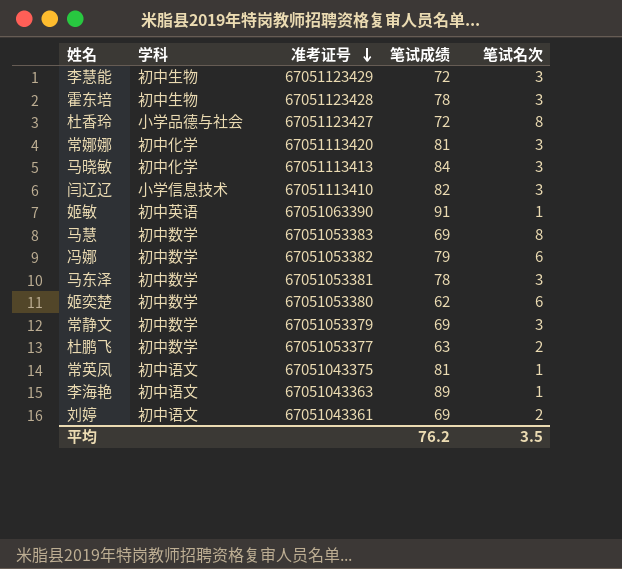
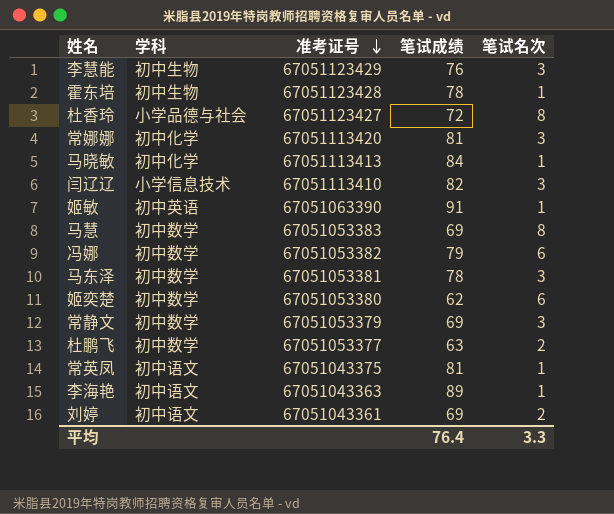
李慧能 | 笔试成绩: 72 -> 76
霍东培 | 笔试名次: 3 -> 1
马晓敏 | 笔试名次: 3 -> 1
平均 | 笔试成绩: 76.2 -> 76.4
平均 | 笔试名次: 3.5 -> 3.3

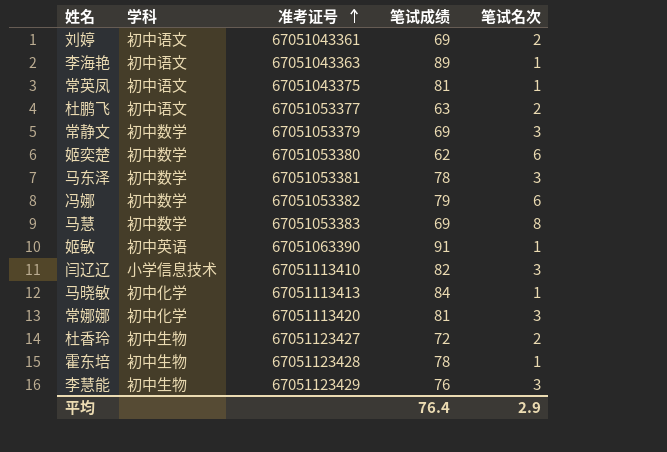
row order: 准考证号 descending -> 准考证号 ascending
杜鹏飞 | 学科: 初中数学 -> 初中语文
杜香玲 | 学科: 小学品德与社会 -> 初中生物
杜香玲 | 笔试名次: 8 -> 2
平均 | 笔试名次: 3.3 -> 2.9

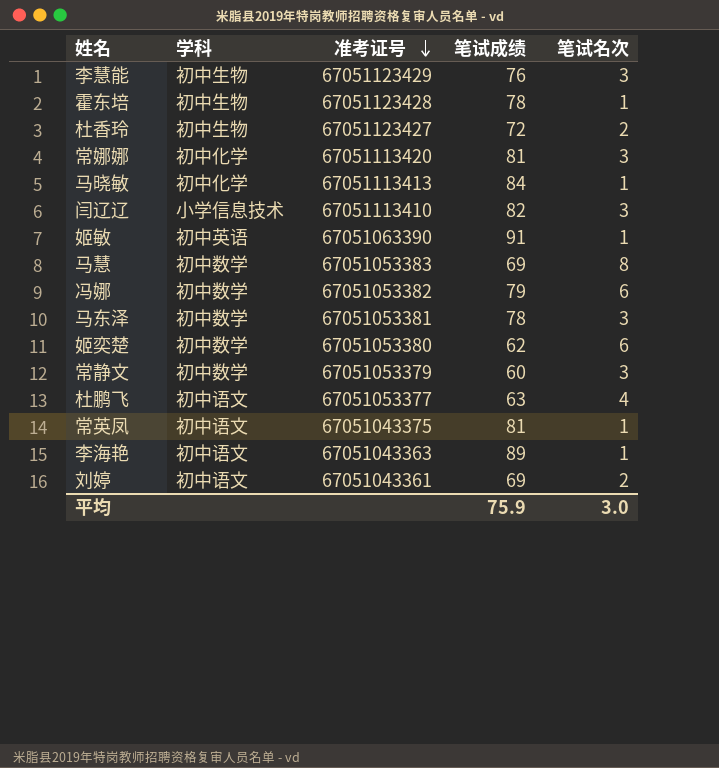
row order: 准考证号 ascending -> 准考证号 descending
常静文 | 笔试成绩: 69 -> 60
杜鹏飞 | 笔试名次: 2 -> 4
平均 | 笔试成绩: 76.4 -> 75.9
平均 | 笔试名次: 2.9 -> 3.0

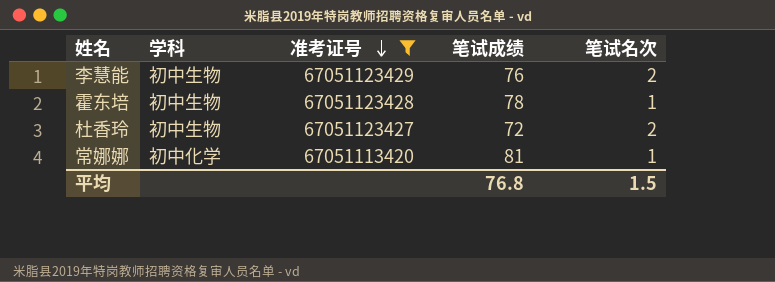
filter: none -> 准考证号 >= 67051113420
李慧能 | 笔试名次: 3 -> 2
常娜娜 | 笔试名次: 3 -> 1
平均 | 笔试成绩: 75.9 -> 76.8
平均 | 笔试名次: 3.0 -> 1.5

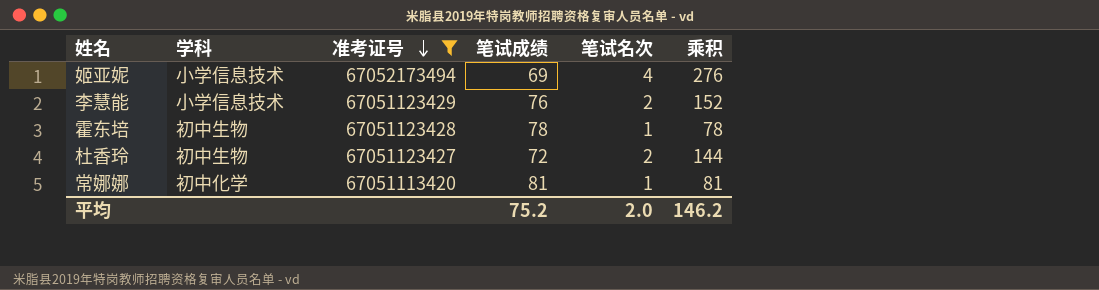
column 乘积 | formula: none -> [笔试成绩] * [笔试名次]
row 姬亚妮: none -> 小学信息技术 | 67052173494 | 69 | 4 | 276
李慧能 | 学科: 初中生物 -> 小学信息技术
平均 | 笔试成绩: 76.8 -> 75.2
平均 | 笔试名次: 1.5 -> 2.0

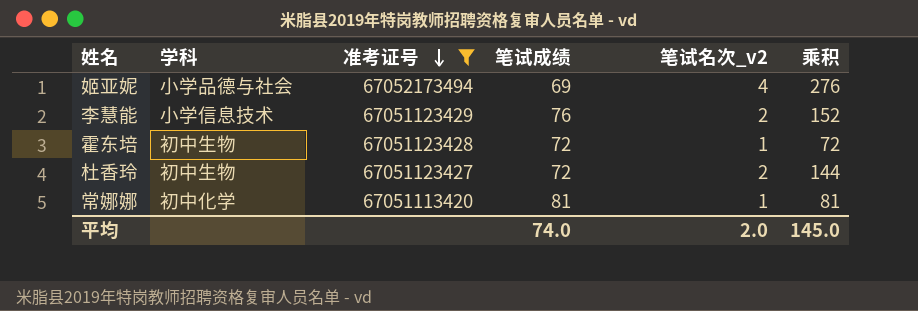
column name: 笔试名次 -> 笔试名次_v2
姬亚妮 | 学科: 小学信息技术 -> 小学品德与社会
霍东培 | 笔试成绩: 78 -> 72
霍东培 | 乘积: 78 -> 72
平均 | 笔试成绩: 75.2 -> 74.0
平均 | 乘积: 146.2 -> 145.0

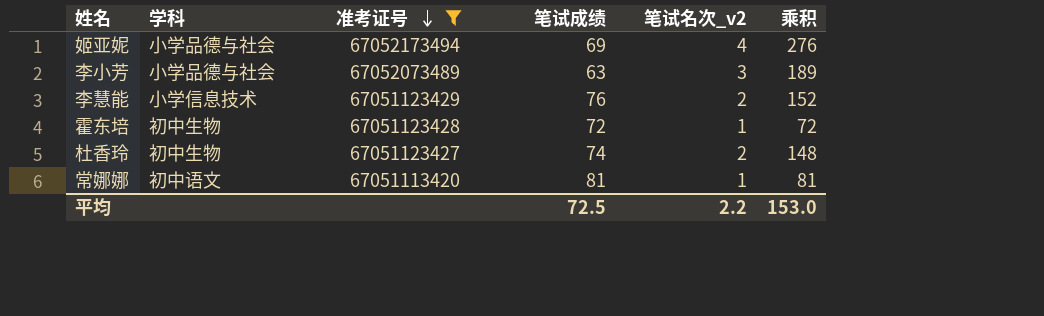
row 李小芳: none -> 小学品德与社会 | 67052073489 | 63 | 3 | 189
杜香玲 | 笔试成绩: 72 -> 74
杜香玲 | 乘积: 144 -> 148
常娜娜 | 学科: 初中化学 -> 初中语文
平均 | 笔试成绩: 74.0 -> 72.5
平均 | 笔试名次_v2: 2.0 -> 2.2
平均 | 乘积: 145.0 -> 153.0

